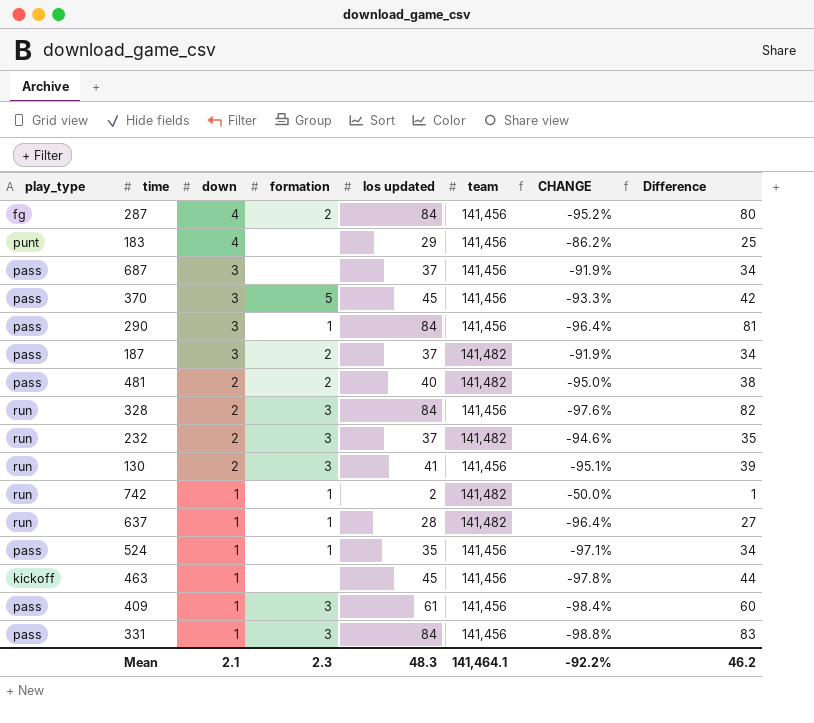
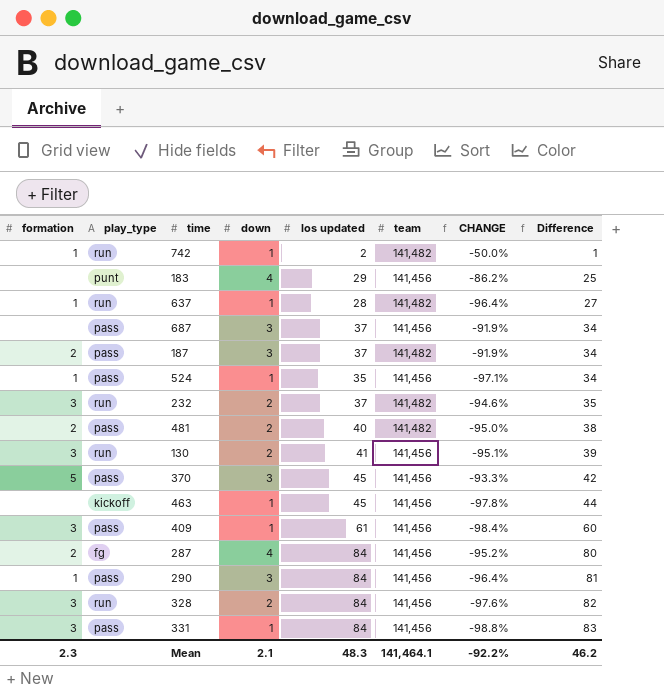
row order: down descending -> Difference ascending
column formation | position: 4 -> 1

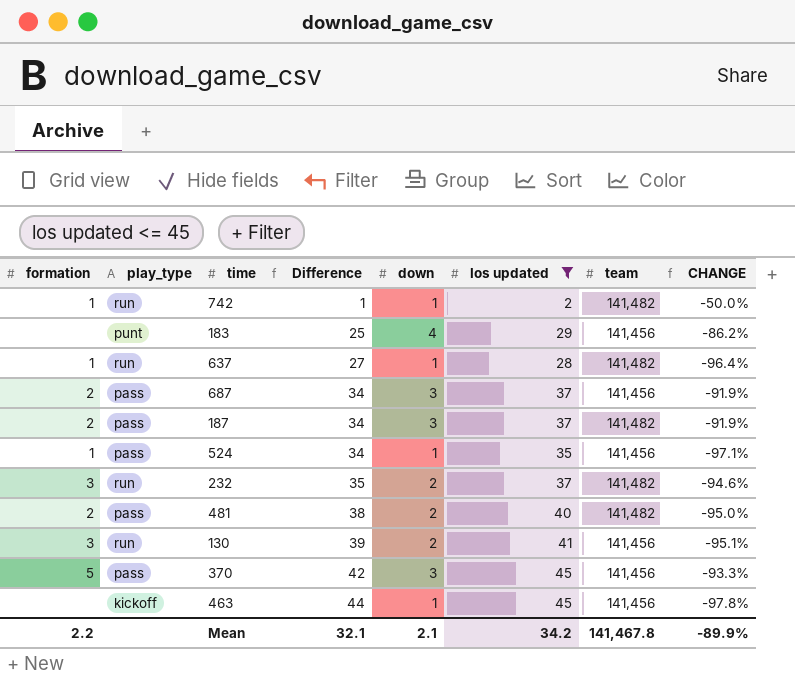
filter: none -> los updated <= 45
column Difference | position: 8 -> 4
687 | formation: none -> 2
Mean | formation: 2.3 -> 2.2
Mean | Difference: 46.2 -> 32.1
Mean | los updated: 48.3 -> 34.2
Mean | team: 141,464.1 -> 141,467.8
Mean | CHANGE: -92.2% -> -89.9%

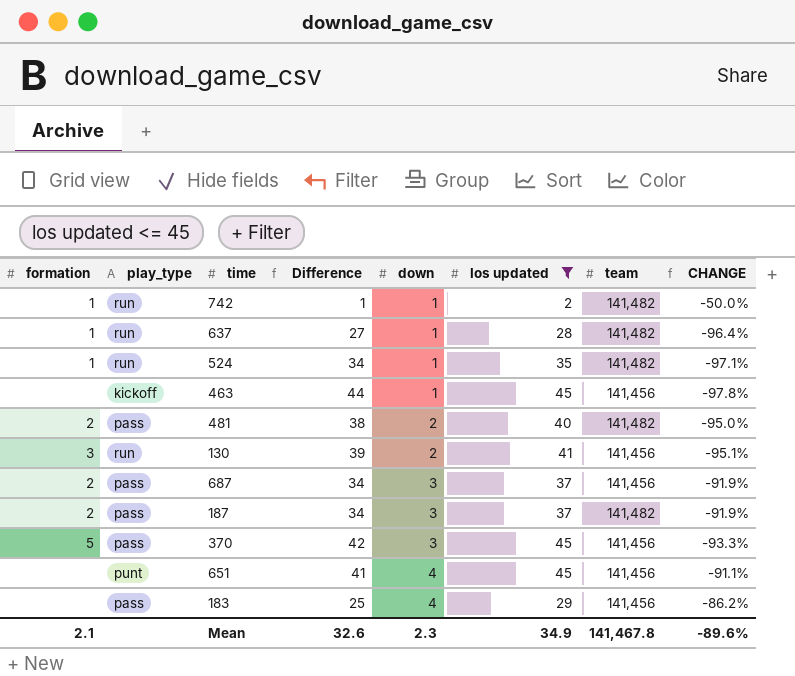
row order: Difference ascending -> down ascending
row 232: 3 | run | 35 | 2 | 37 | 141,482 | -94.6% -> none
524 | play_type: pass -> run
524 | team: 141,456 -> 141,482
row 651: none -> none | punt | 41 | 4 | 45 | 141,456 | -91.1%
183 | play_type: punt -> pass
Mean | formation: 2.2 -> 2.1
Mean | Difference: 32.1 -> 32.6
Mean | down: 2.1 -> 2.3
Mean | los updated: 34.2 -> 34.9
Mean | CHANGE: -89.9% -> -89.6%

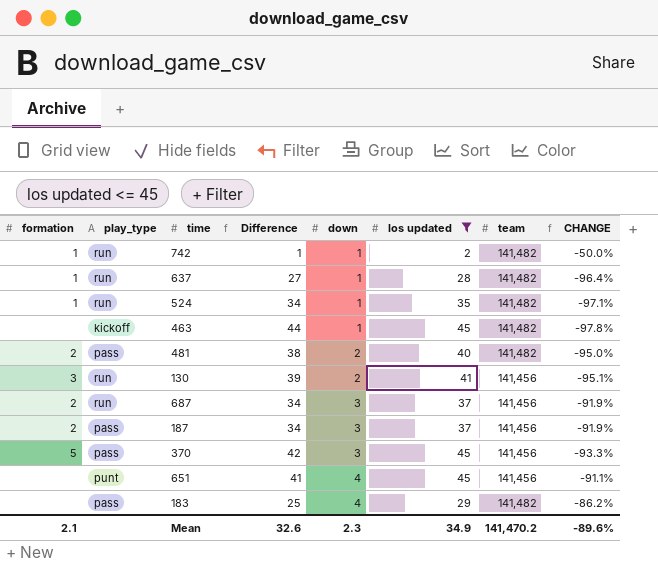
463 | team: 141,456 -> 141,482
687 | play_type: pass -> run
187 | team: 141,482 -> 141,456
183 | team: 141,456 -> 141,482
Mean | team: 141,467.8 -> 141,470.2

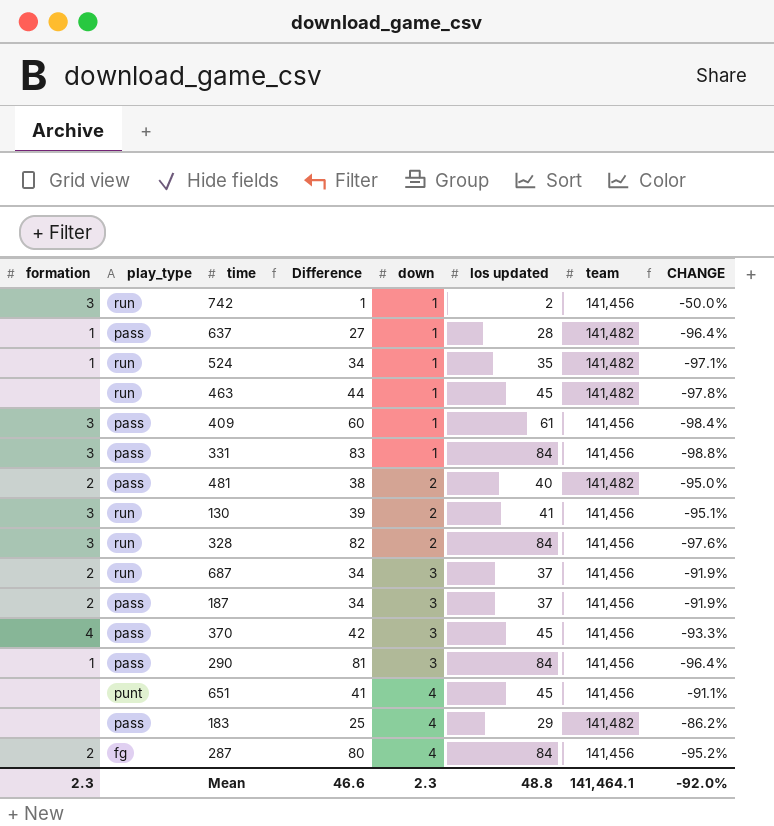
filter: los updated <= 45 -> none
742 | formation: 1 -> 3
742 | team: 141,482 -> 141,456
637 | play_type: run -> pass
463 | play_type: kickoff -> run
370 | formation: 5 -> 4
Mean | formation: 2.1 -> 2.3
Mean | Difference: 32.6 -> 46.6
Mean | los updated: 34.9 -> 48.8
Mean | team: 141,470.2 -> 141,464.1
Mean | CHANGE: -89.6% -> -92.0%

